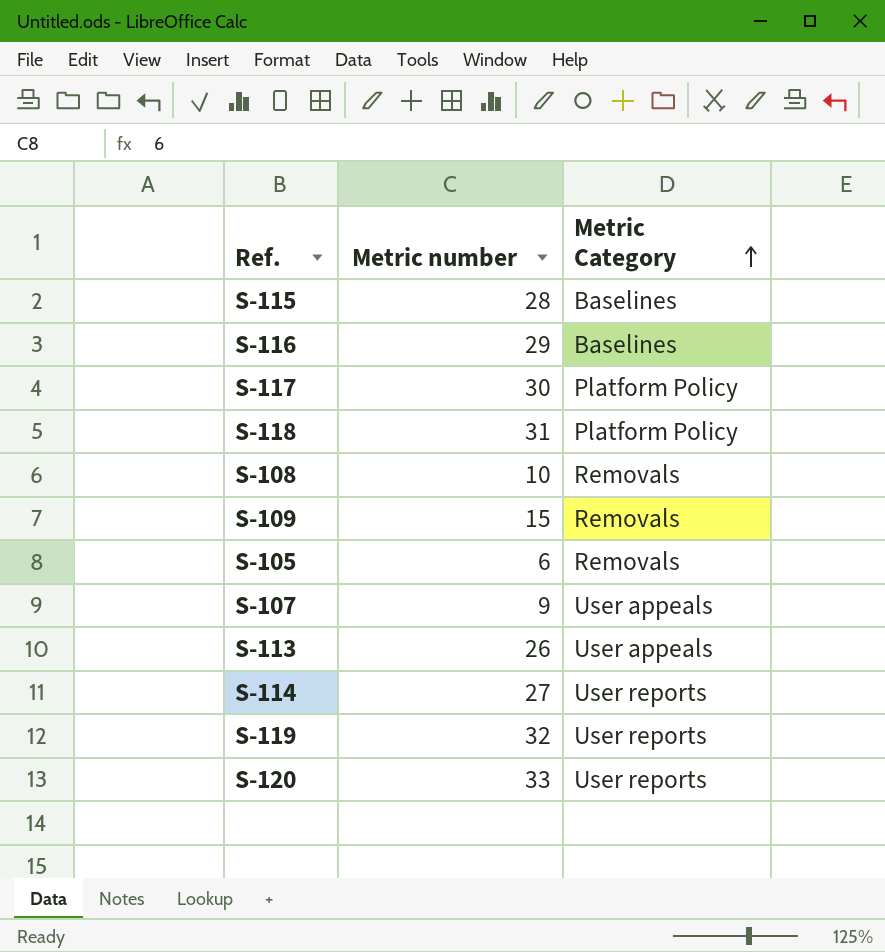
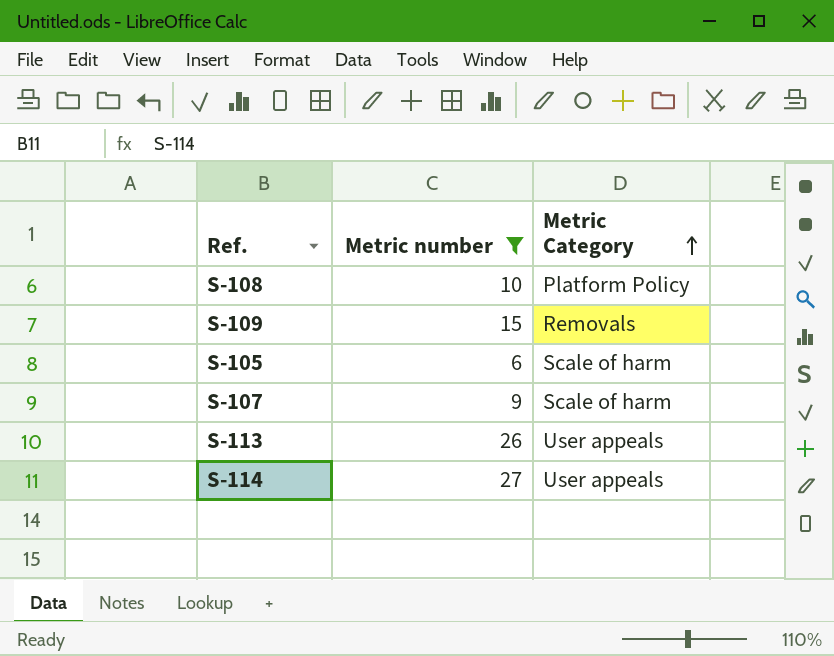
filter: none -> Metric number <= 27
S-108 | Metric Category: Removals -> Platform Policy
S-105 | Metric Category: Removals -> Scale of harm
S-107 | Metric Category: User appeals -> Scale of harm
S-114 | Metric Category: User reports -> User appeals

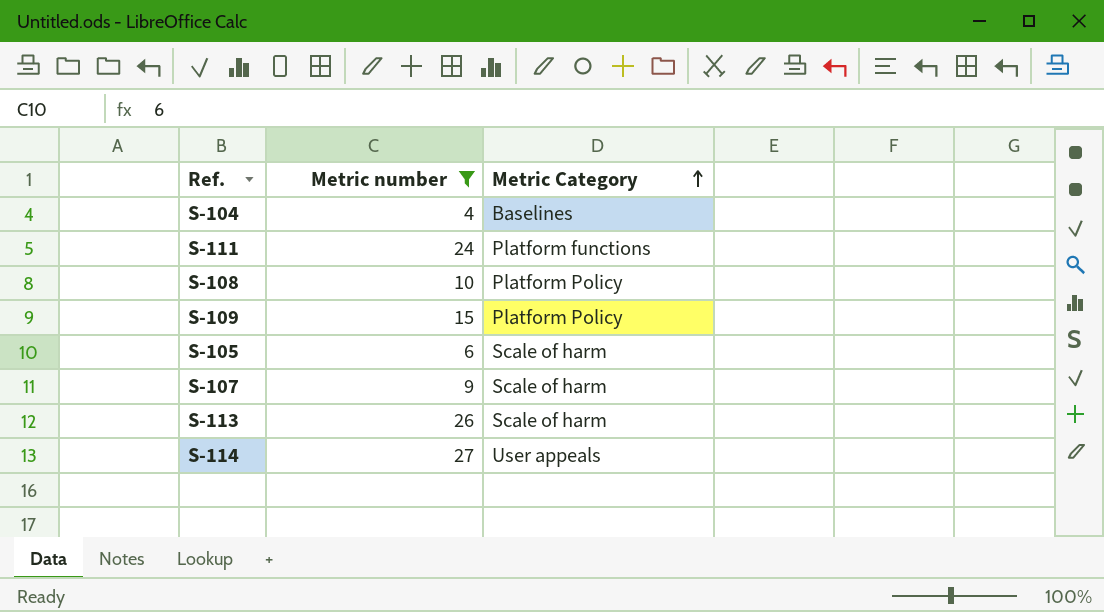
row S-104: none -> 4 | Baselines
row S-111: none -> 24 | Platform functions
S-109 | Metric Category: Removals -> Platform Policy
S-113 | Metric Category: User appeals -> Scale of harm

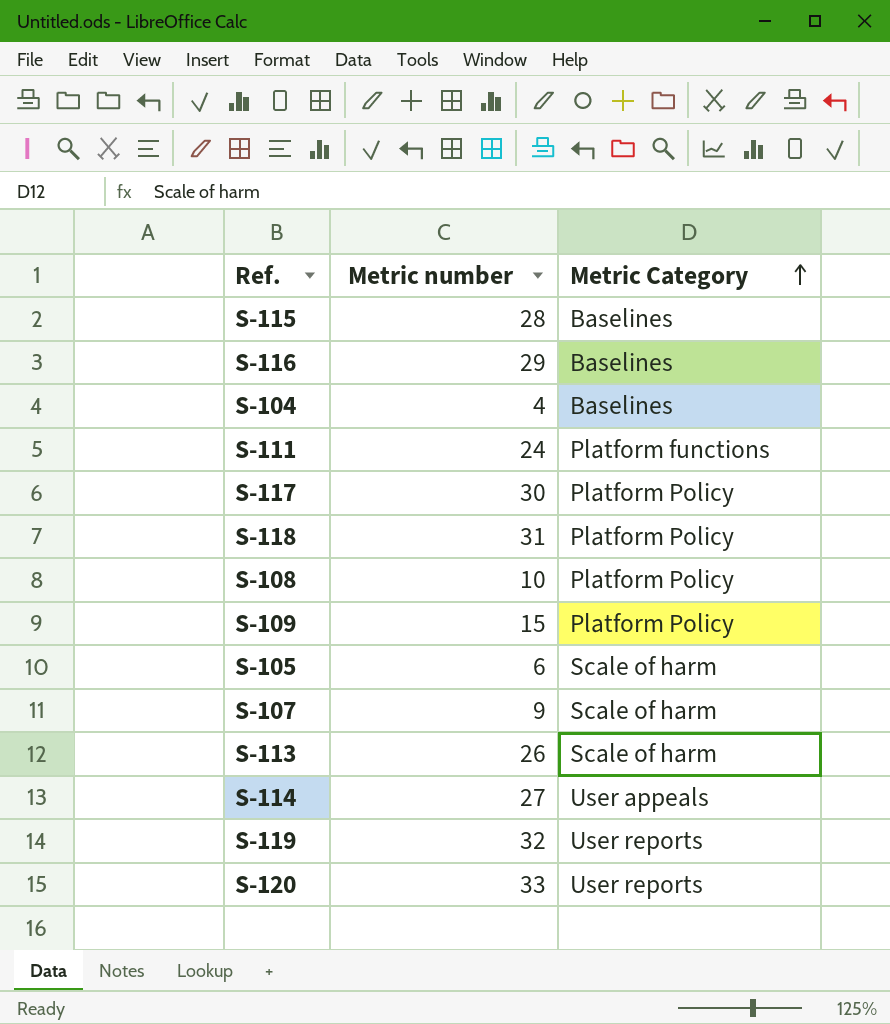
filter: Metric number <= 27 -> none

